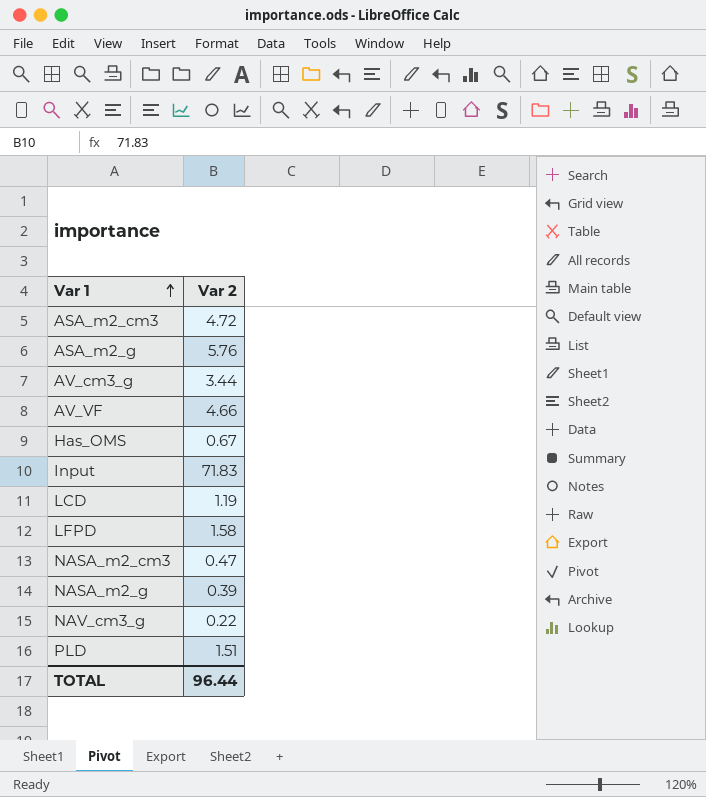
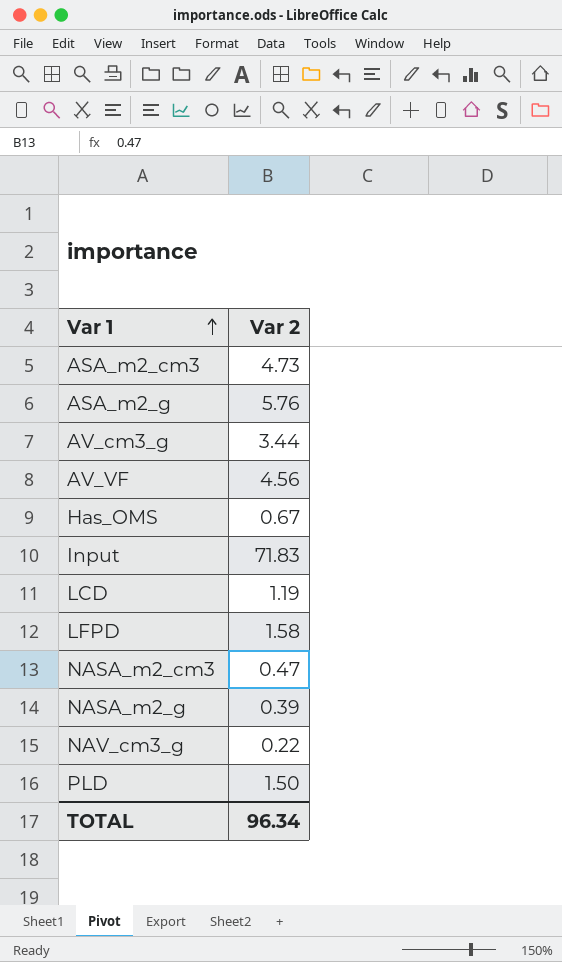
ASA_m2_cm3 | Var 2: 4.72 -> 4.73
AV_VF | Var 2: 4.66 -> 4.56
PLD | Var 2: 1.51 -> 1.50
TOTAL | Var 2: 96.44 -> 96.34

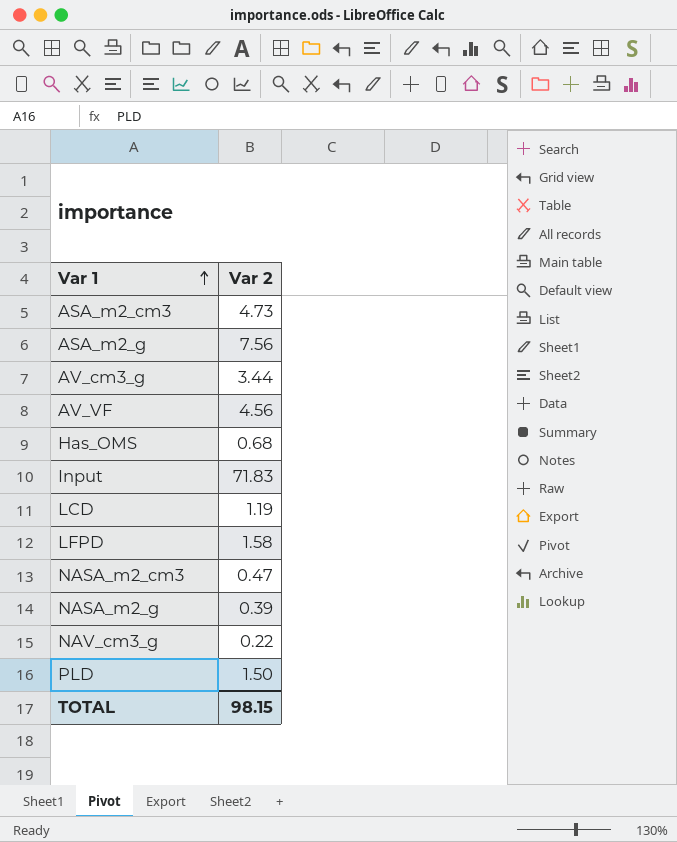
ASA_m2_g | Var 2: 5.76 -> 7.56
Has_OMS | Var 2: 0.67 -> 0.68
TOTAL | Var 2: 96.34 -> 98.15

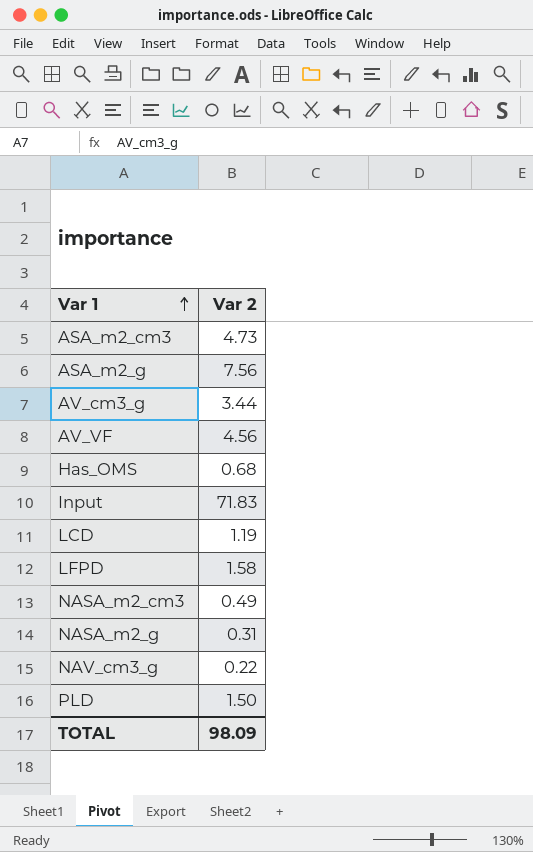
NASA_m2_cm3 | Var 2: 0.47 -> 0.49
NASA_m2_g | Var 2: 0.39 -> 0.31
TOTAL | Var 2: 98.15 -> 98.09

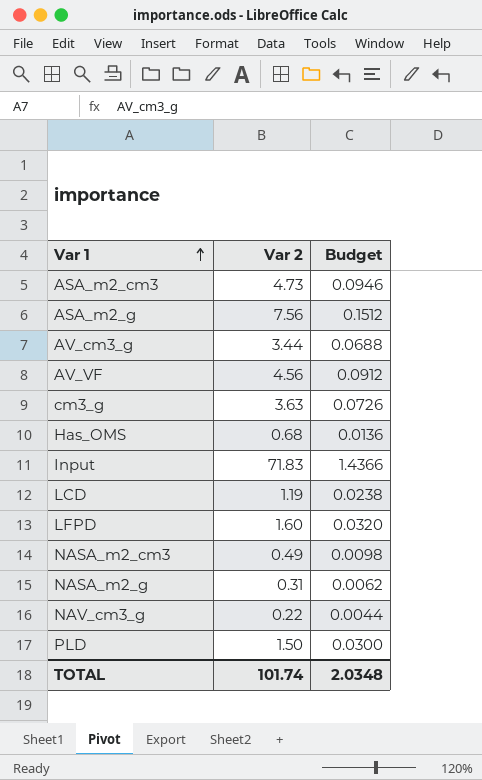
column Budget | formula: none -> [Var 2] * 0.02
row cm3_g: none -> 3.63 | 0.0726
LFPD | Var 2: 1.58 -> 1.60
TOTAL | Var 2: 98.09 -> 101.74

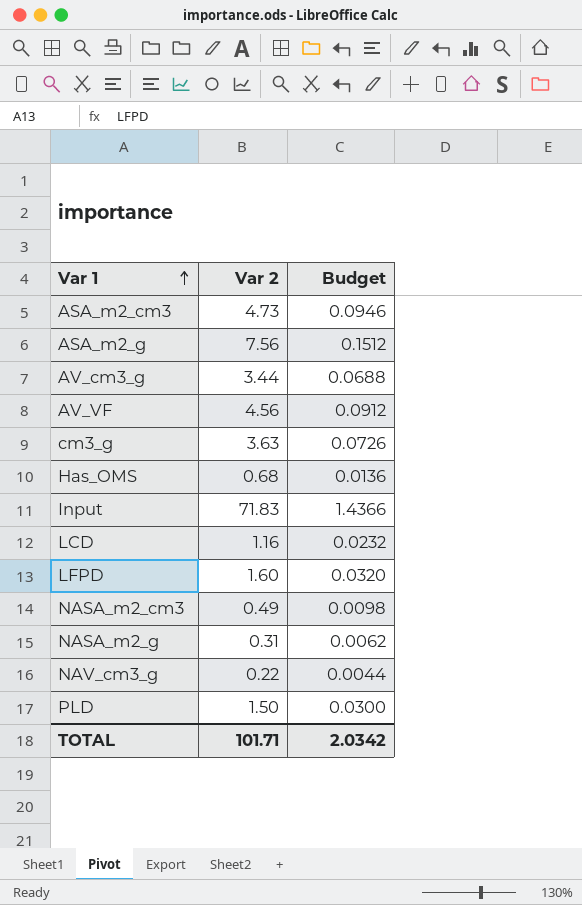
LCD | Var 2: 1.19 -> 1.16
LCD | Budget: 0.0238 -> 0.0232
TOTAL | Var 2: 101.74 -> 101.71
TOTAL | Budget: 2.0348 -> 2.0342

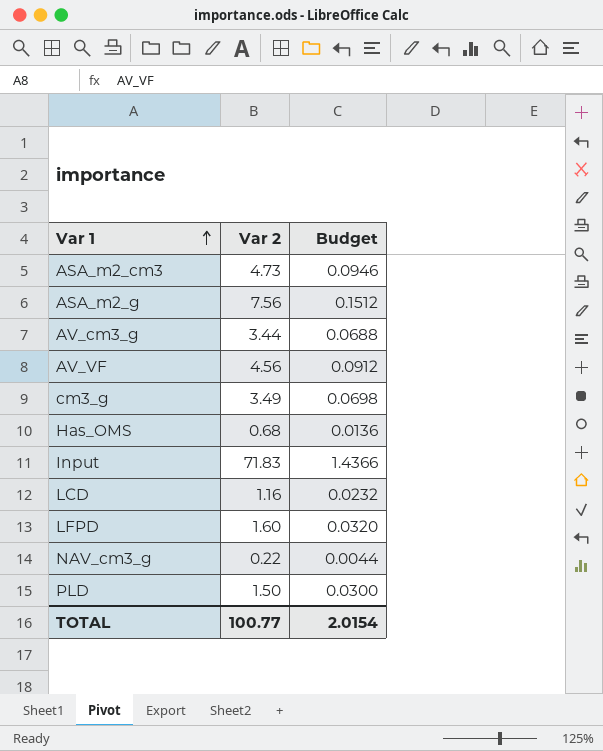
row NASA_m2_cm3: 0.49 | 0.0098 -> none
row NASA_m2_g: 0.31 | 0.0062 -> none
cm3_g | Var 2: 3.63 -> 3.49
cm3_g | Budget: 0.0726 -> 0.0698
TOTAL | Var 2: 101.71 -> 100.77
TOTAL | Budget: 2.0342 -> 2.0154

